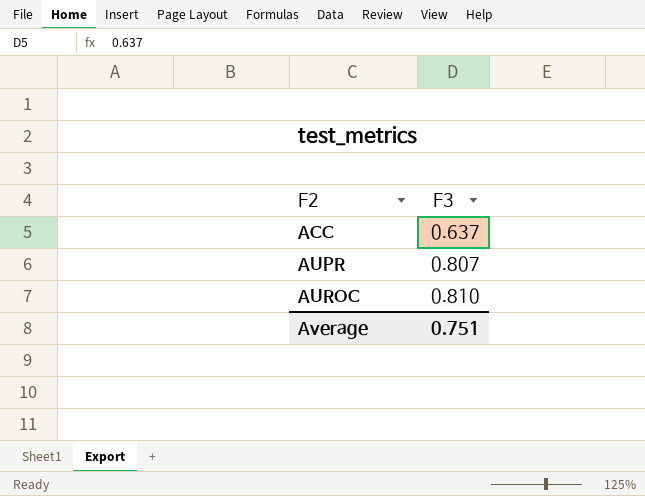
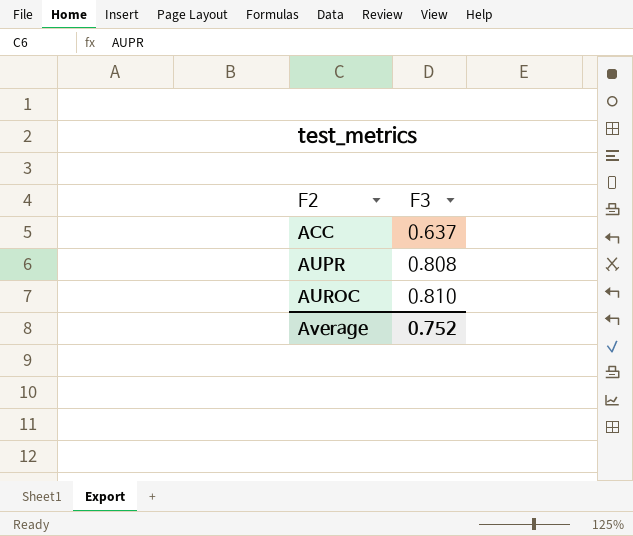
AUPR | F3: 0.807 -> 0.808
Average | F3: 0.751 -> 0.752

